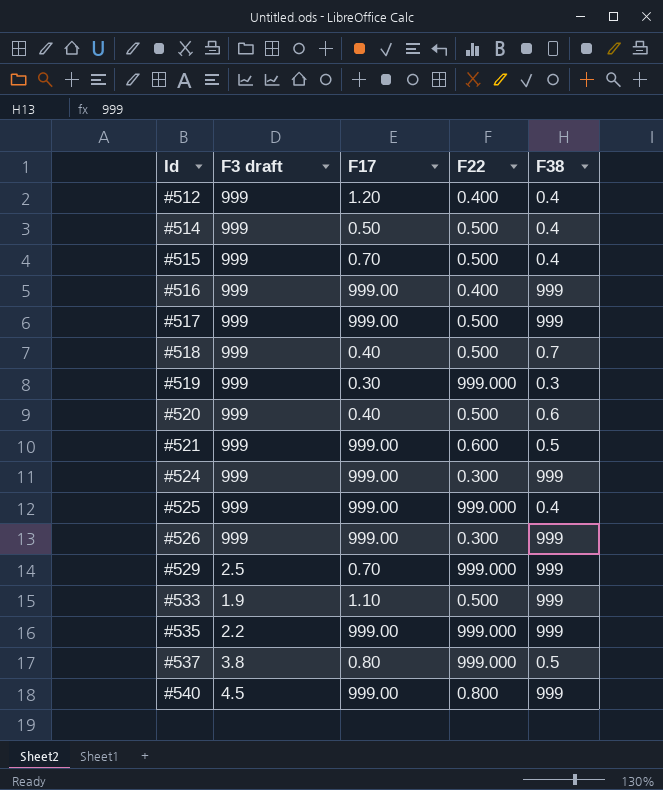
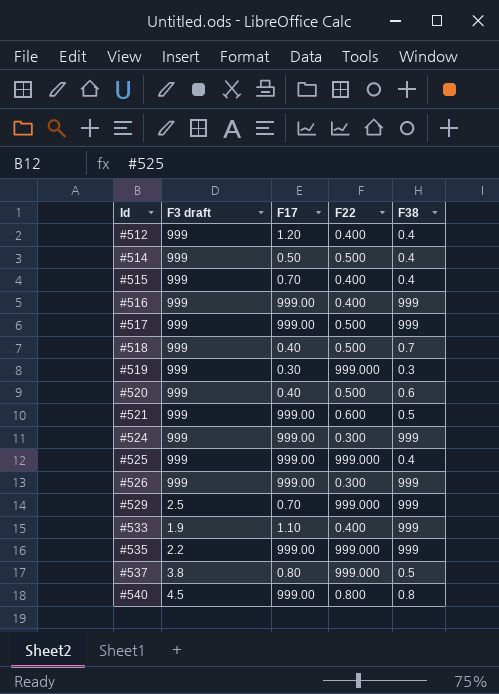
#515 | F22: 0.500 -> 0.400
#533 | F22: 0.500 -> 0.400
#540 | F38: 999 -> 0.8

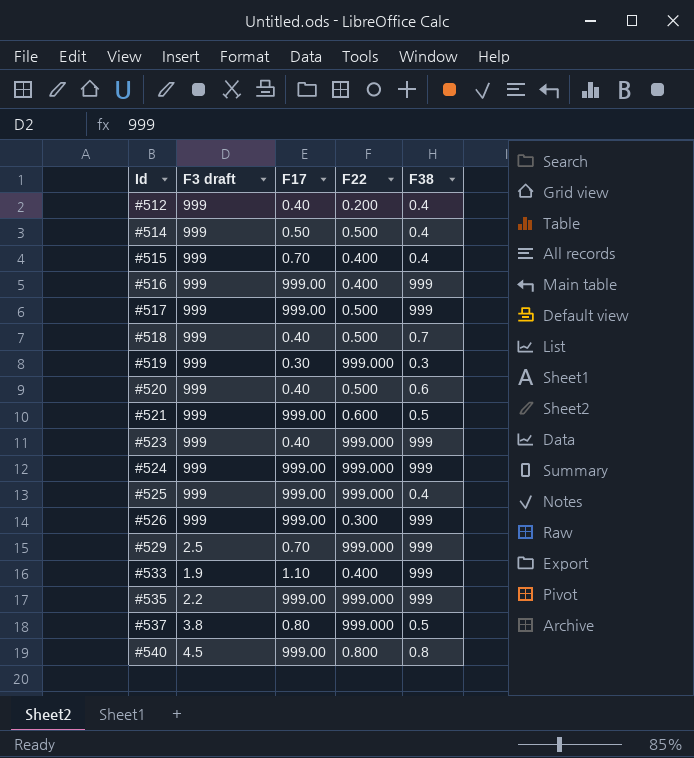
#512 | F17: 1.20 -> 0.40
#512 | F22: 0.400 -> 0.200
row #523: none -> 999 | 0.40 | 999.000 | 999
#524 | F22: 0.300 -> 999.000

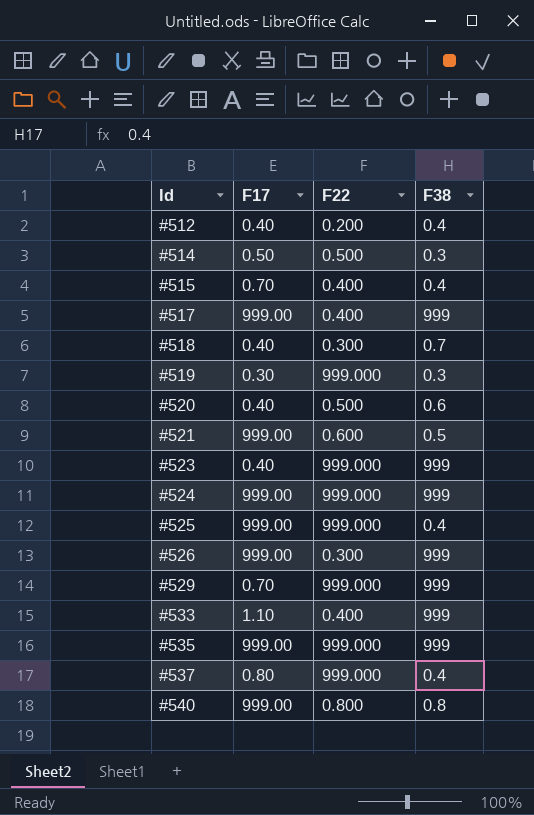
column F3 draft | position: 2 -> none
row #516: 999 | 999.00 | 0.400 | 999 -> none
#514 | F38: 0.4 -> 0.3
#517 | F22: 0.500 -> 0.400
#518 | F22: 0.500 -> 0.300
#537 | F38: 0.5 -> 0.4

